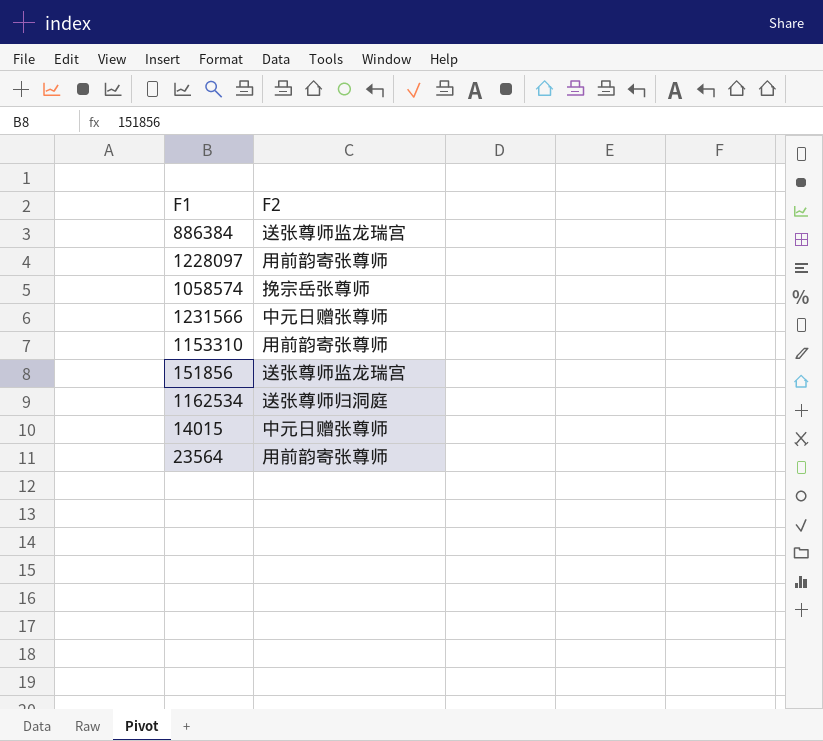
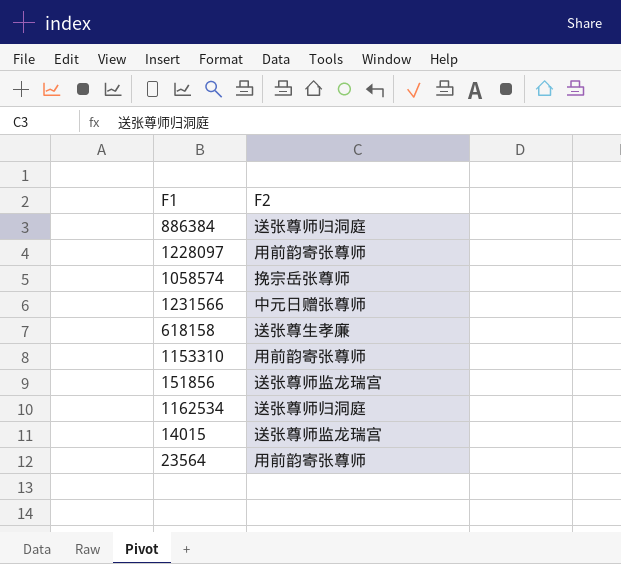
886384 | F2: 送张尊师监龙瑞宫 -> 送张尊师归洞庭
row 618158: none -> 送张尊生孝廉
14015 | F2: 中元日赠张尊师 -> 送张尊师监龙瑞宫

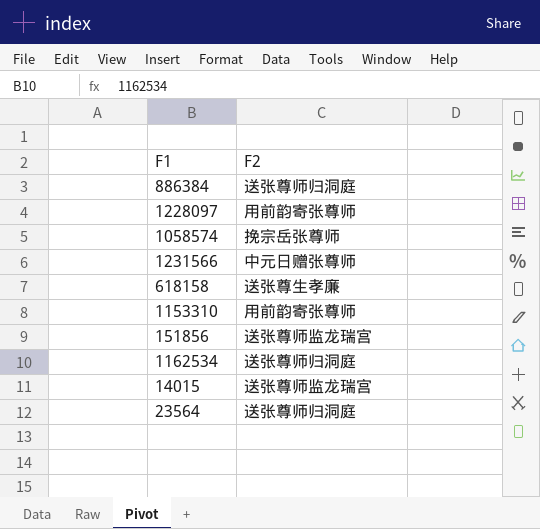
23564 | F2: 用前韵寄张尊师 -> 送张尊师归洞庭

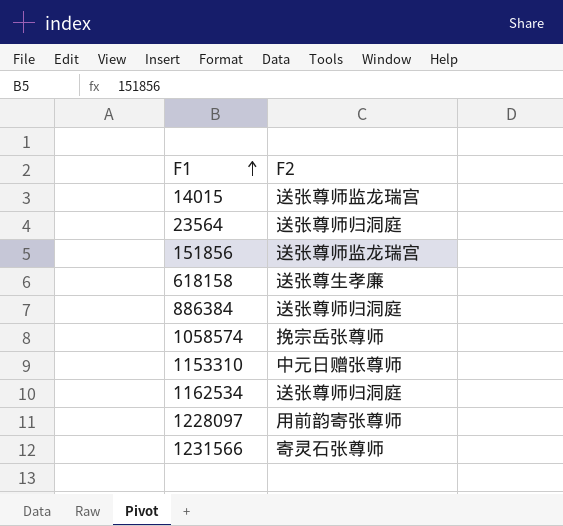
row order: none -> F1 ascending
1153310 | F2: 用前韵寄张尊师 -> 中元日赠张尊师
1231566 | F2: 中元日赠张尊师 -> 寄灵石张尊师

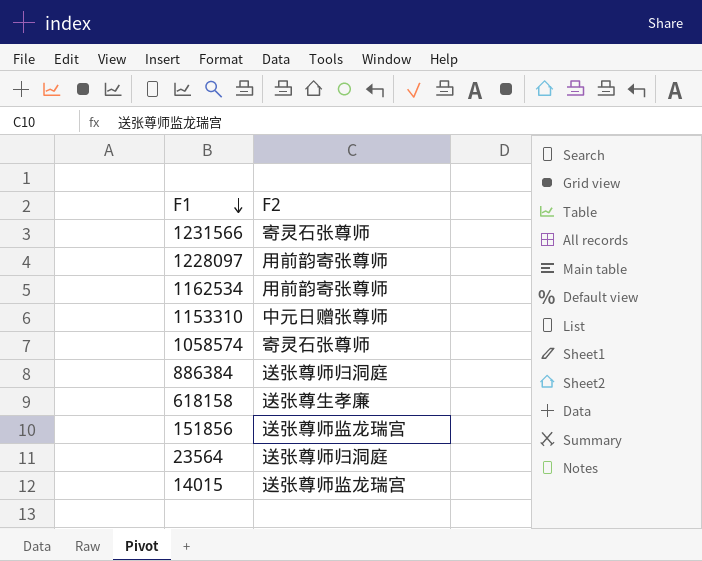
row order: F1 ascending -> F1 descending
1162534 | F2: 送张尊师归洞庭 -> 用前韵寄张尊师
1058574 | F2: 挽宗岳张尊师 -> 寄灵石张尊师

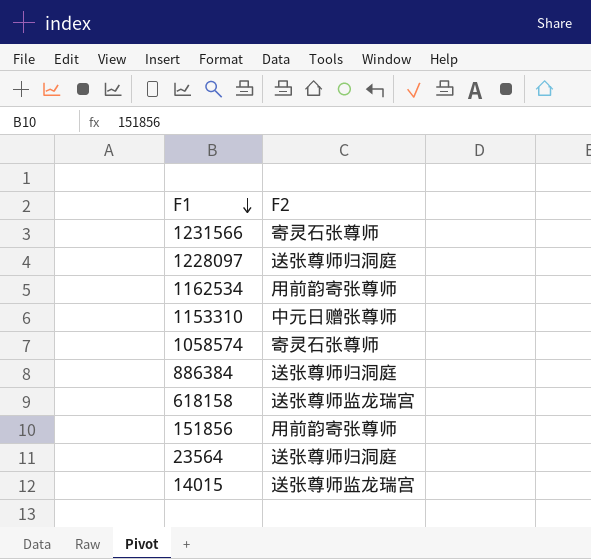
1228097 | F2: 用前韵寄张尊师 -> 送张尊师归洞庭
618158 | F2: 送张尊生孝廉 -> 送张尊师监龙瑞宫
151856 | F2: 送张尊师监龙瑞宫 -> 用前韵寄张尊师

